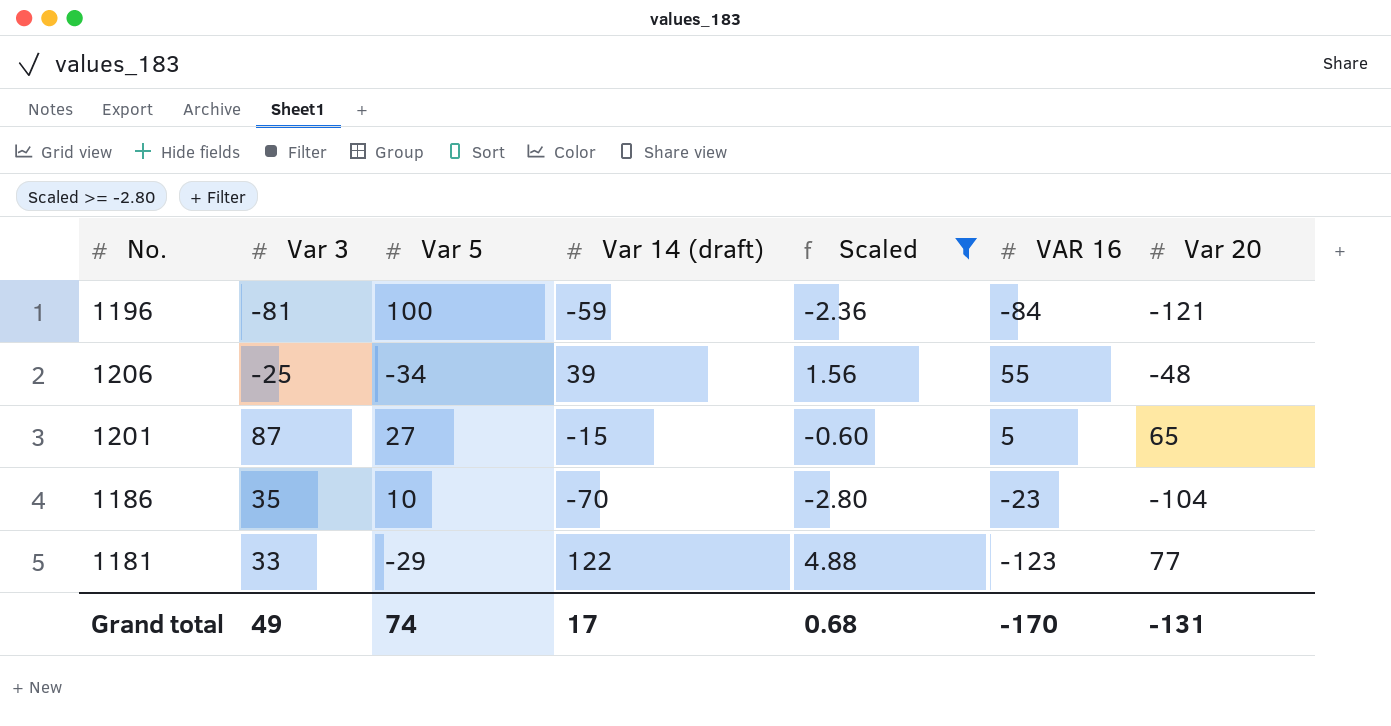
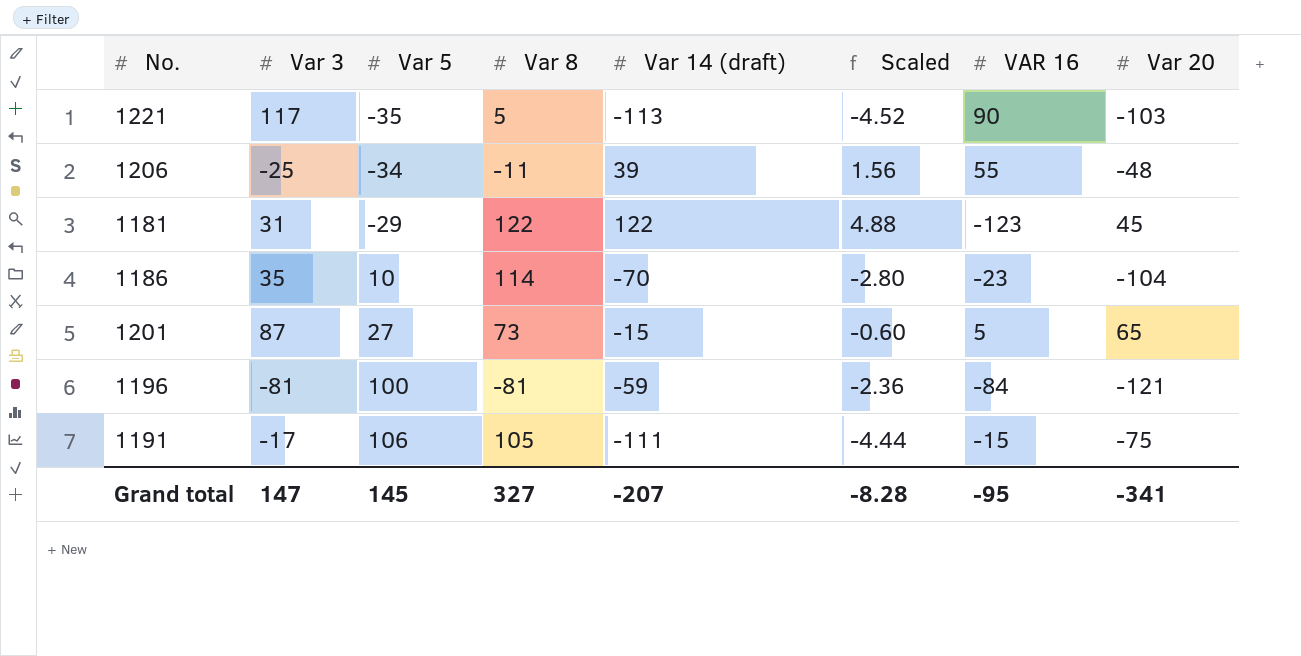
filter: Scaled >= -2.80 -> none
row order: none -> Var 5 ascending
column Var 8 | position: none -> 4
1181 | Var 3: 33 -> 31
1181 | Var 20: 77 -> 45
Grand total | Var 3: 49 -> 147
Grand total | Var 5: 74 -> 145
Grand total | Var 14 (draft): 17 -> -207
Grand total | Scaled: 0.68 -> -8.28
Grand total | VAR 16: -170 -> -95
Grand total | Var 20: -131 -> -341

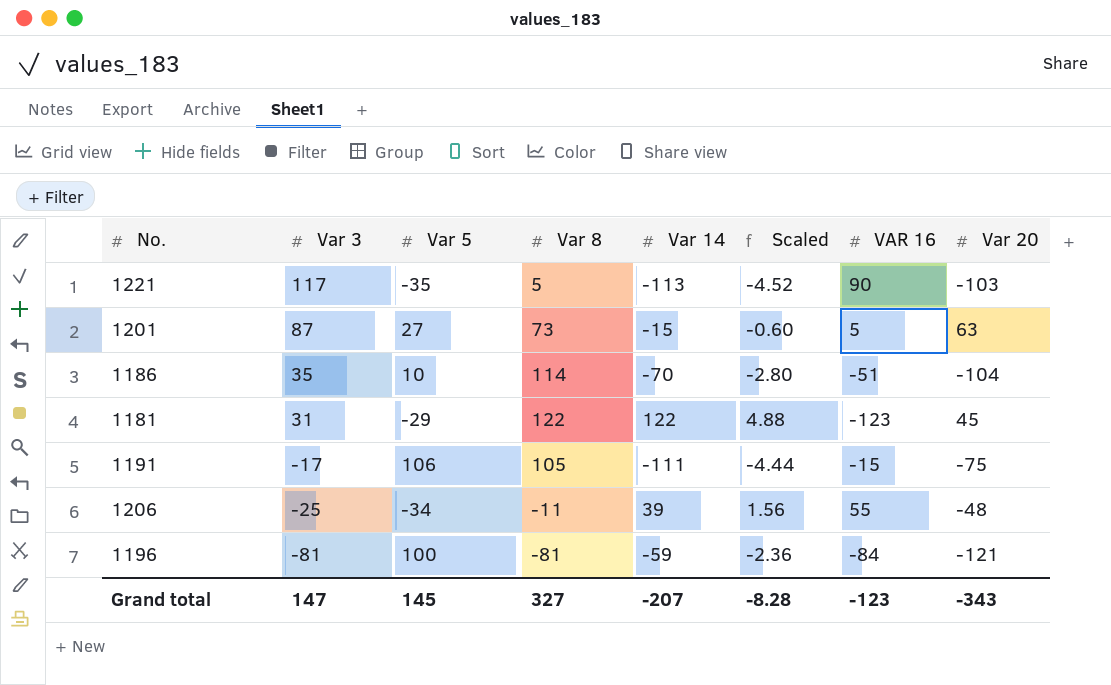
row order: Var 5 ascending -> Var 3 descending
column name: Var 14 (draft) -> Var 14
1201 | Var 20: 65 -> 63
1186 | VAR 16: -23 -> -51
Grand total | VAR 16: -95 -> -123
Grand total | Var 20: -341 -> -343

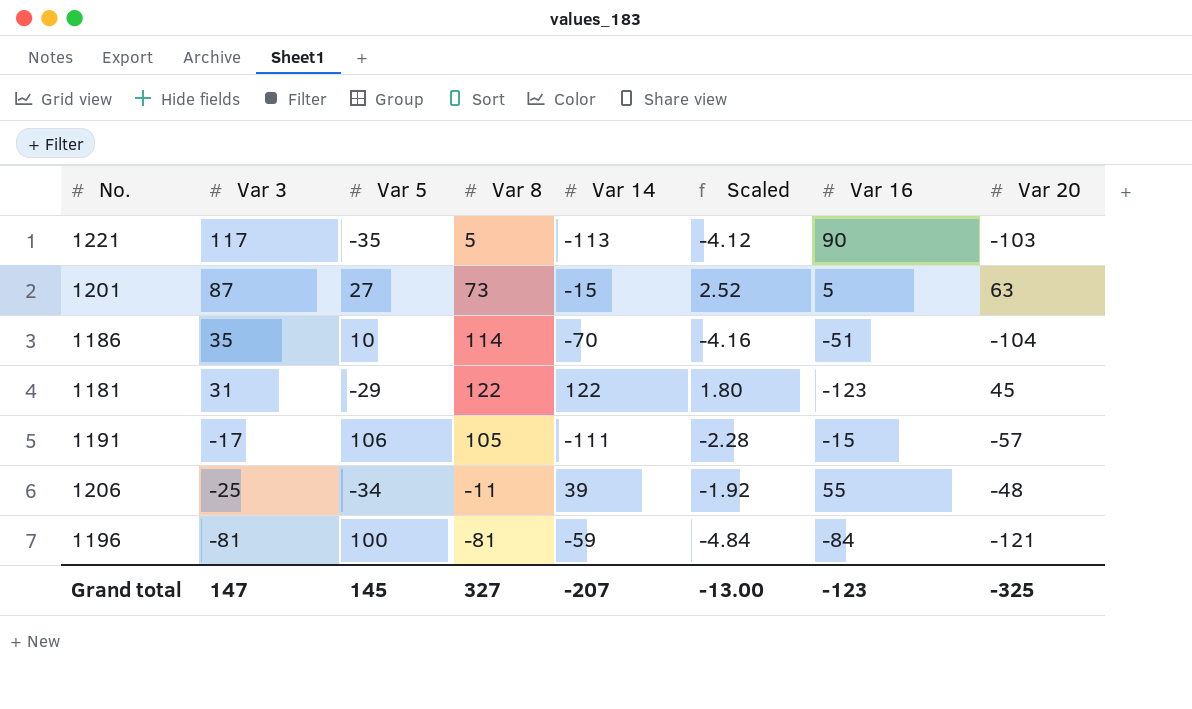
column Scaled | formula: [Var 14] * 0.04 -> [Var 20] * 0.04
column name: VAR 16 -> Var 16
1191 | Var 20: -75 -> -57
Grand total | Scaled: -8.28 -> -13.00
Grand total | Var 20: -343 -> -325

